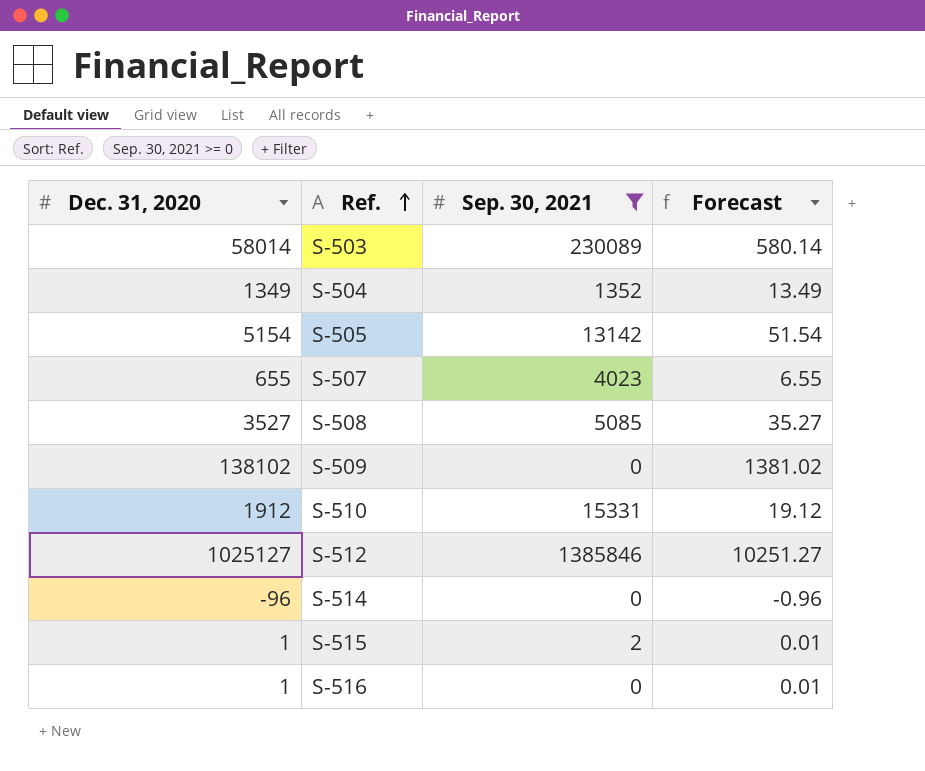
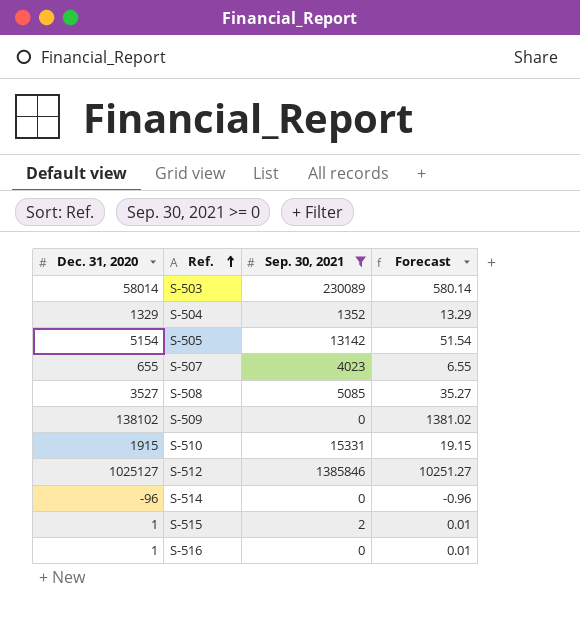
S-504 | Dec. 31, 2020: 1349 -> 1329
S-504 | Forecast: 13.49 -> 13.29
S-510 | Dec. 31, 2020: 1912 -> 1915
S-510 | Forecast: 19.12 -> 19.15

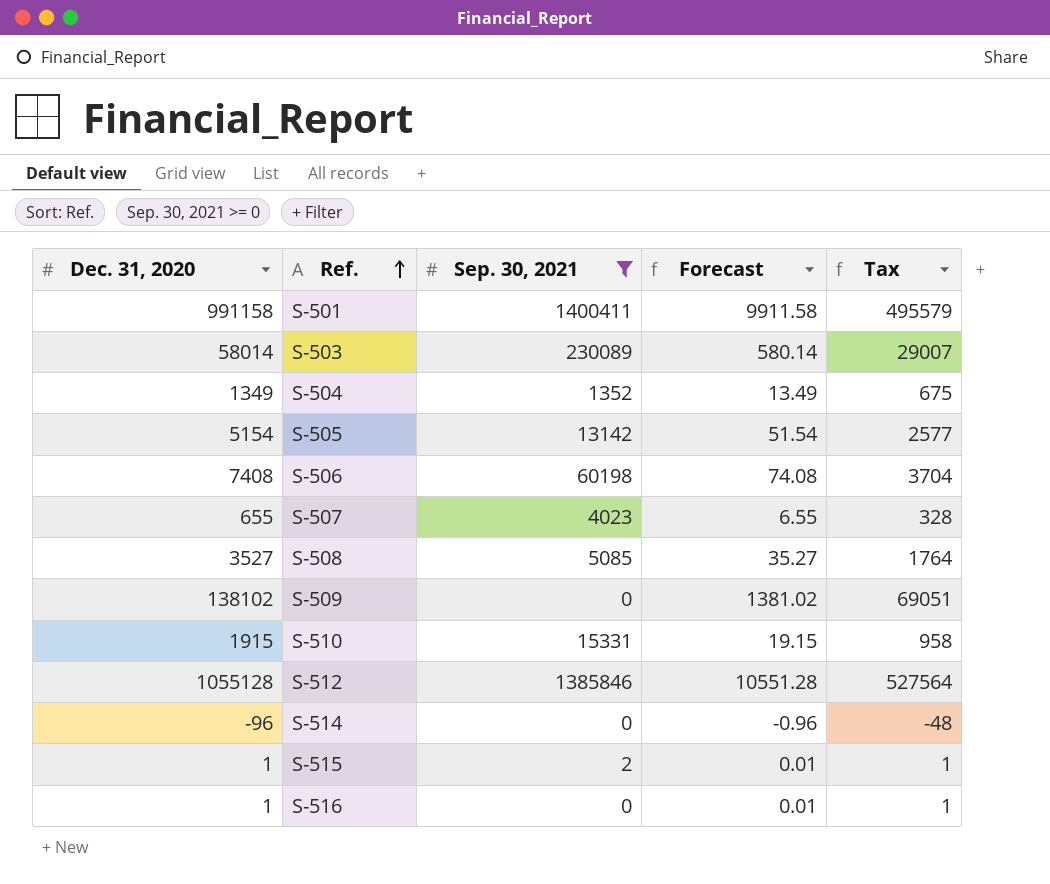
column Tax | formula: none -> [Dec. 31, 2020] * 0.5
row S-501: none -> 991158 | 1400411 | 9911.58 | 495579
S-504 | Dec. 31, 2020: 1329 -> 1349
S-504 | Forecast: 13.29 -> 13.49
row S-506: none -> 7408 | 60198 | 74.08 | 3704
S-512 | Dec. 31, 2020: 1025127 -> 1055128
S-512 | Forecast: 10251.27 -> 10551.28

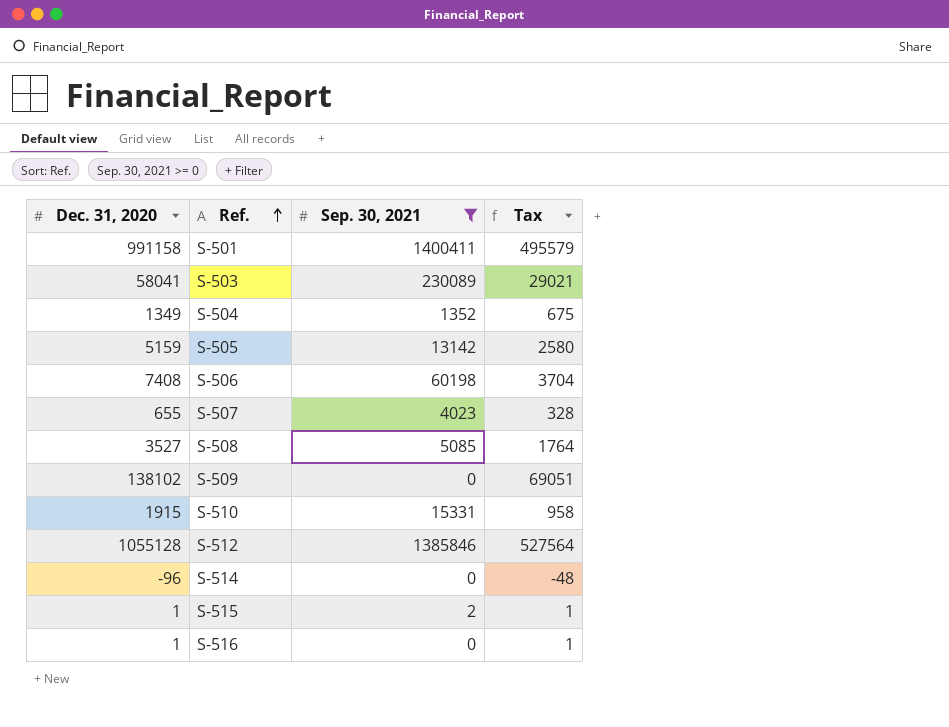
column Forecast | formula: [Dec. 31, 2020] * 0.01 -> none
S-503 | Dec. 31, 2020: 58014 -> 58041
S-503 | Tax: 29007 -> 29021
S-505 | Dec. 31, 2020: 5154 -> 5159
S-505 | Tax: 2577 -> 2580

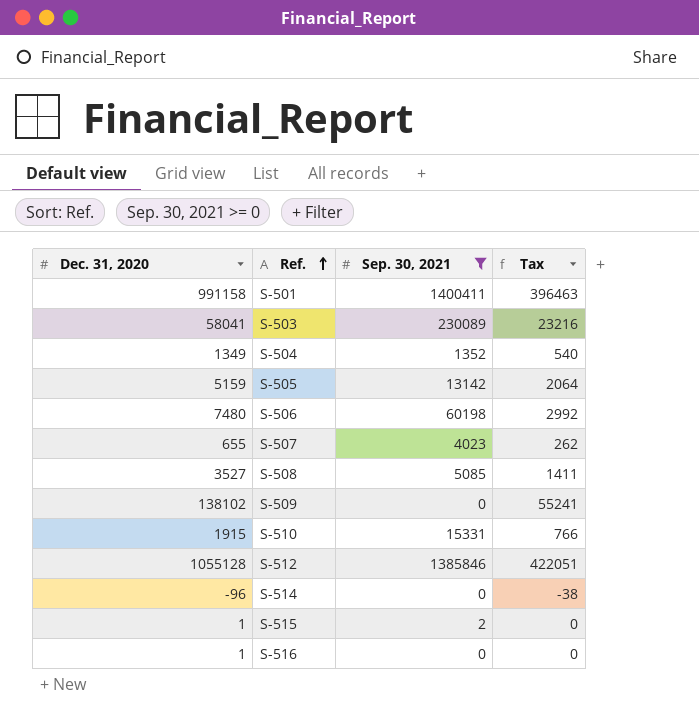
column Tax | formula: [Dec. 31, 2020] * 0.5 -> [Dec. 31, 2020] * 0.4
S-506 | Dec. 31, 2020: 7408 -> 7480

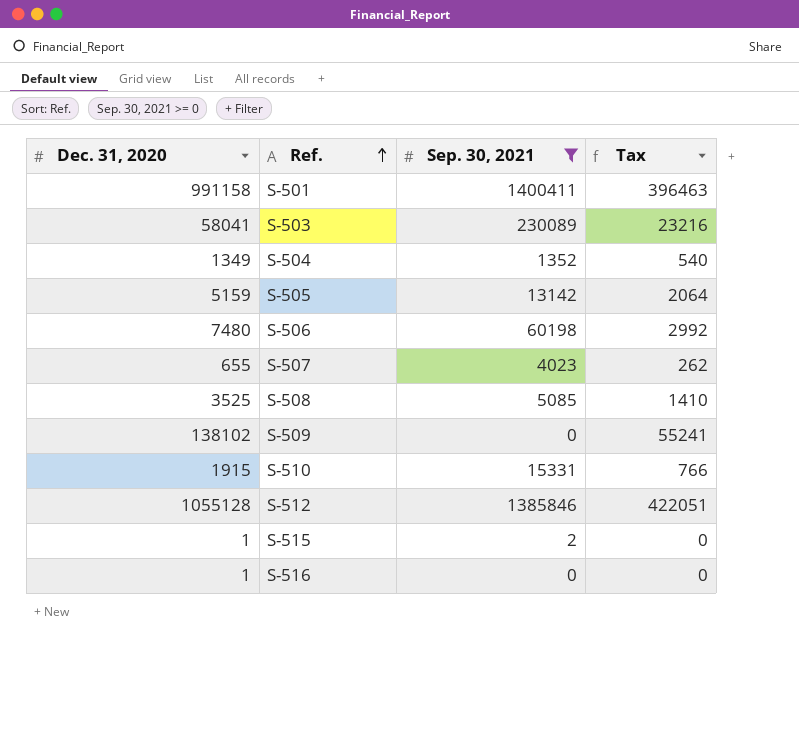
row S-514: -96 | 0 | -38 -> none
S-508 | Dec. 31, 2020: 3527 -> 3525
S-508 | Tax: 1411 -> 1410

